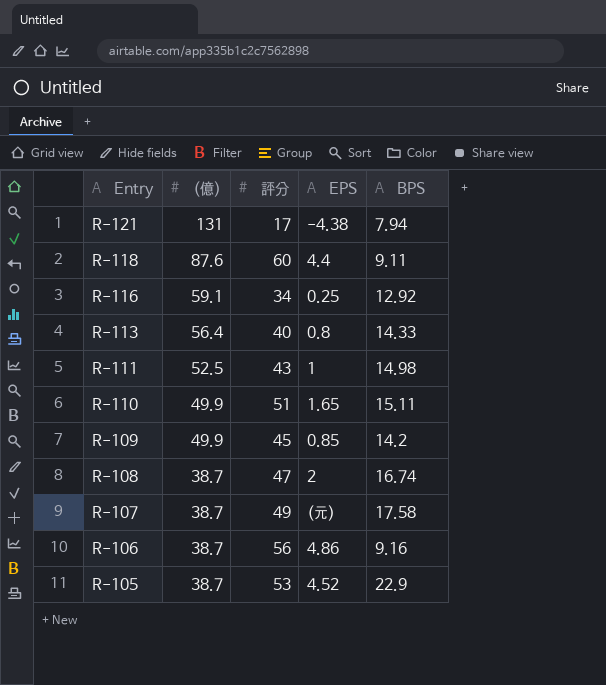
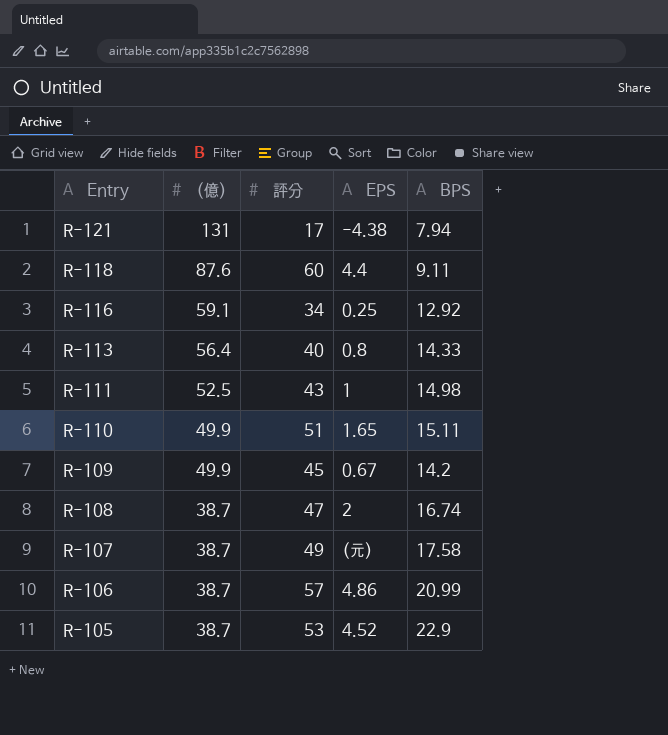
R-109 | EPS: 0.85 -> 0.67
R-106 | 評分: 56 -> 57
R-106 | BPS: 9.16 -> 20.99

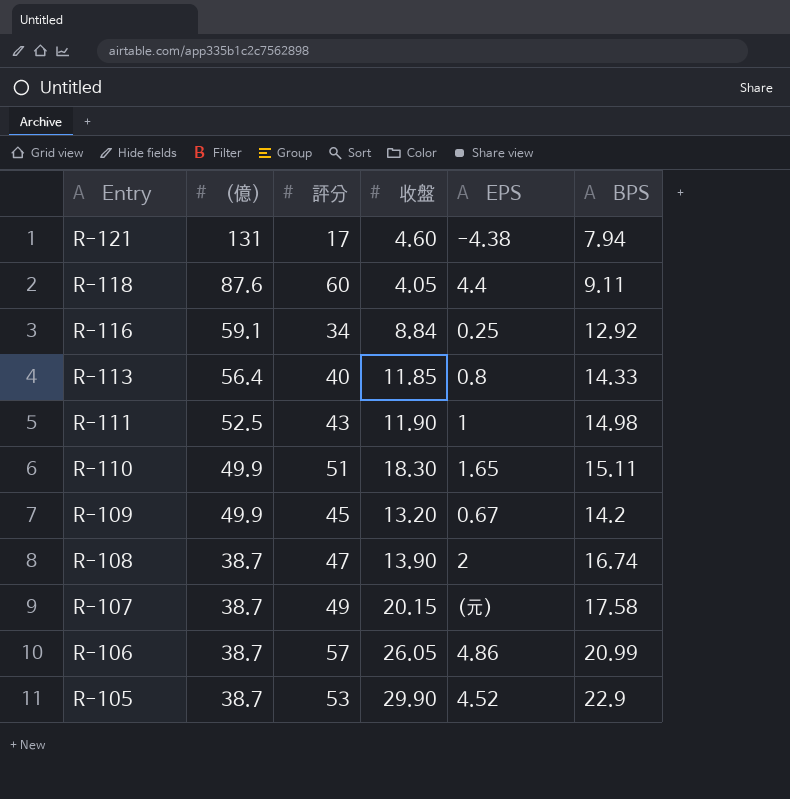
column 收盤 | position: none -> 4

